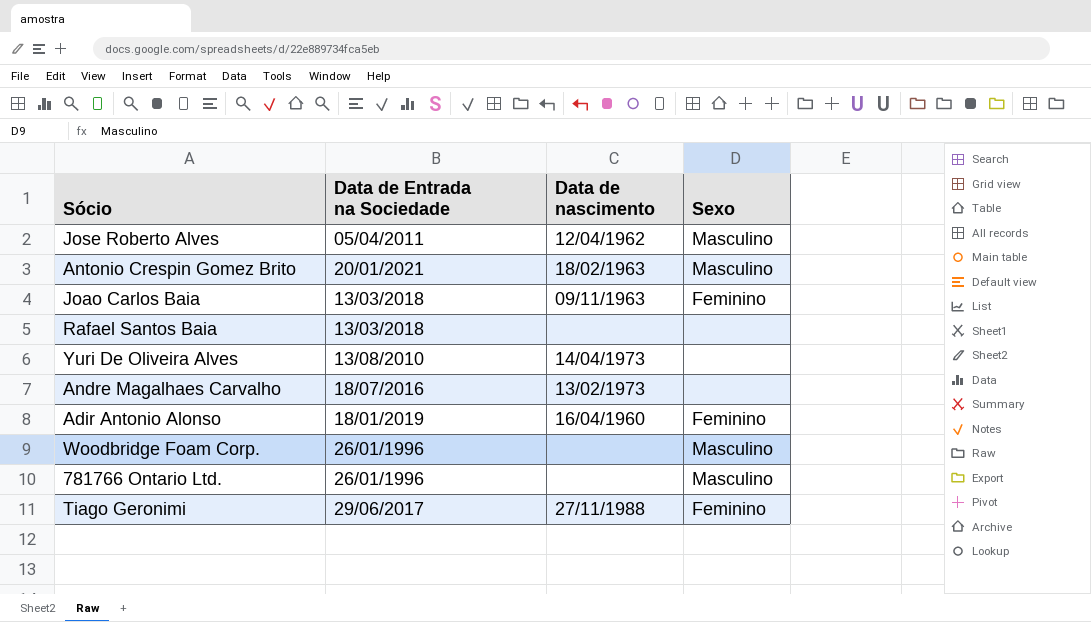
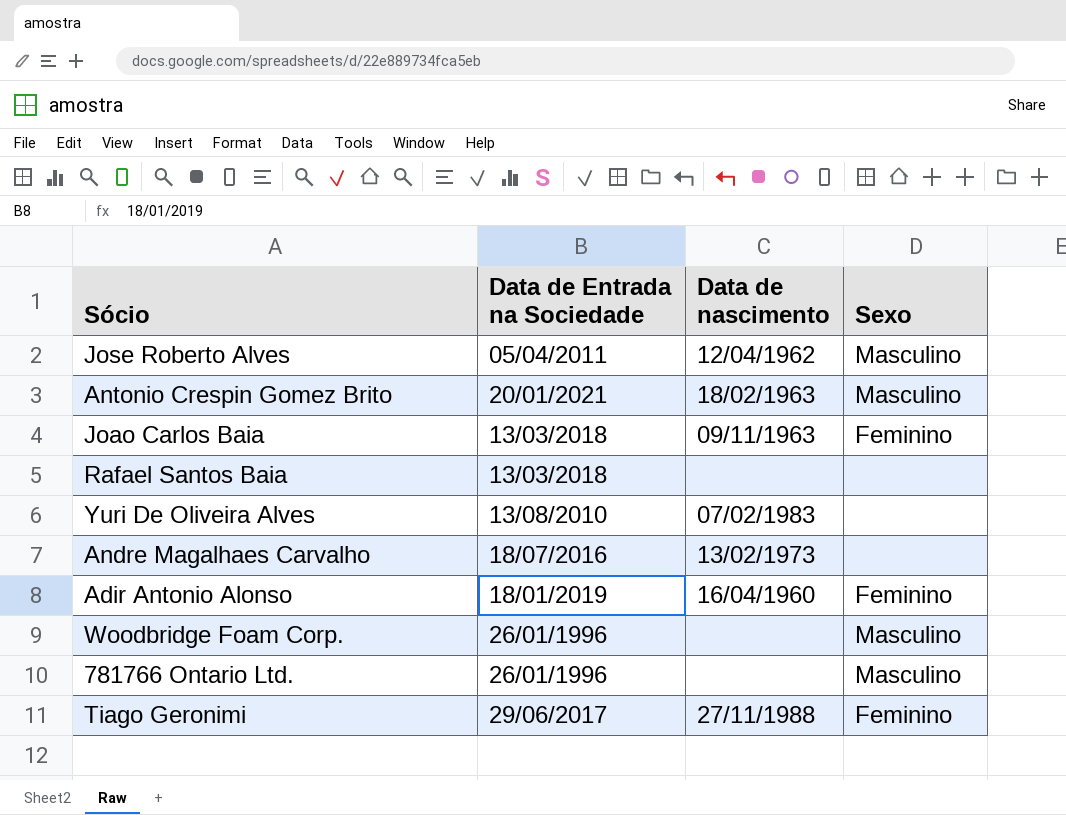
Yuri De Oliveira Alves | Data de nascimento: 14/04/1973 -> 07/02/1983

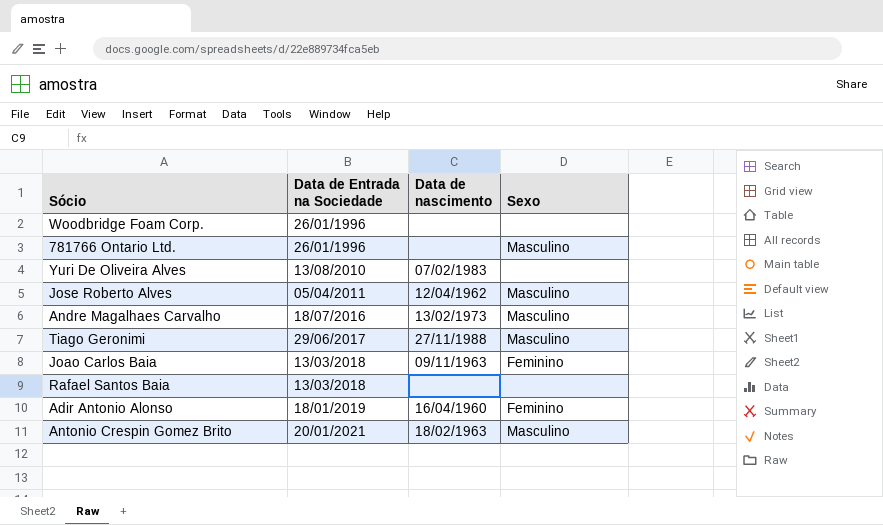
row order: none -> Data de Entrada na Sociedade ascending
Woodbridge Foam Corp. | Sexo: Masculino -> none
Andre Magalhaes Carvalho | Sexo: none -> Masculino
Tiago Geronimi | Sexo: Feminino -> Masculino

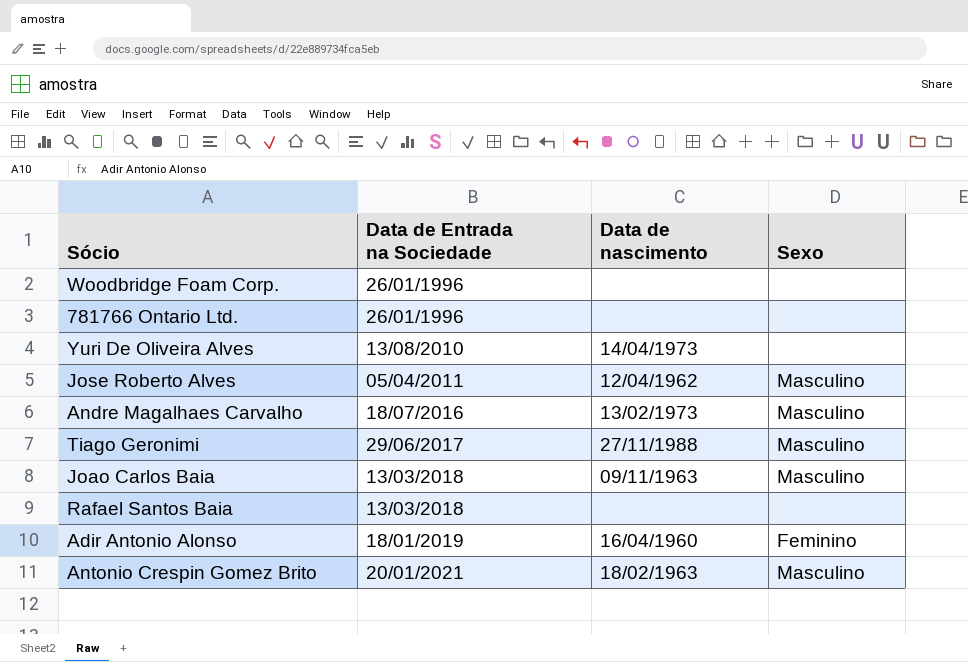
781766 Ontario Ltd. | Sexo: Masculino -> none
Yuri De Oliveira Alves | Data de nascimento: 07/02/1983 -> 14/04/1973
Joao Carlos Baia | Sexo: Feminino -> Masculino

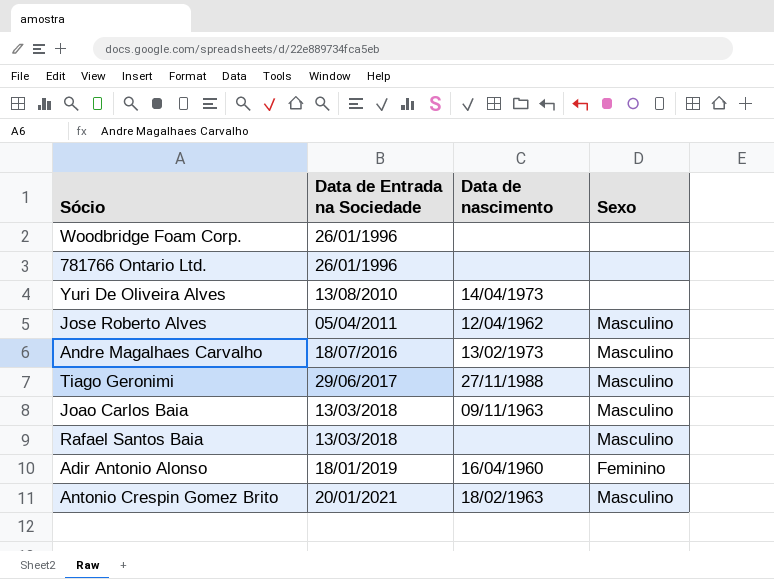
Rafael Santos Baia | Sexo: none -> Masculino

